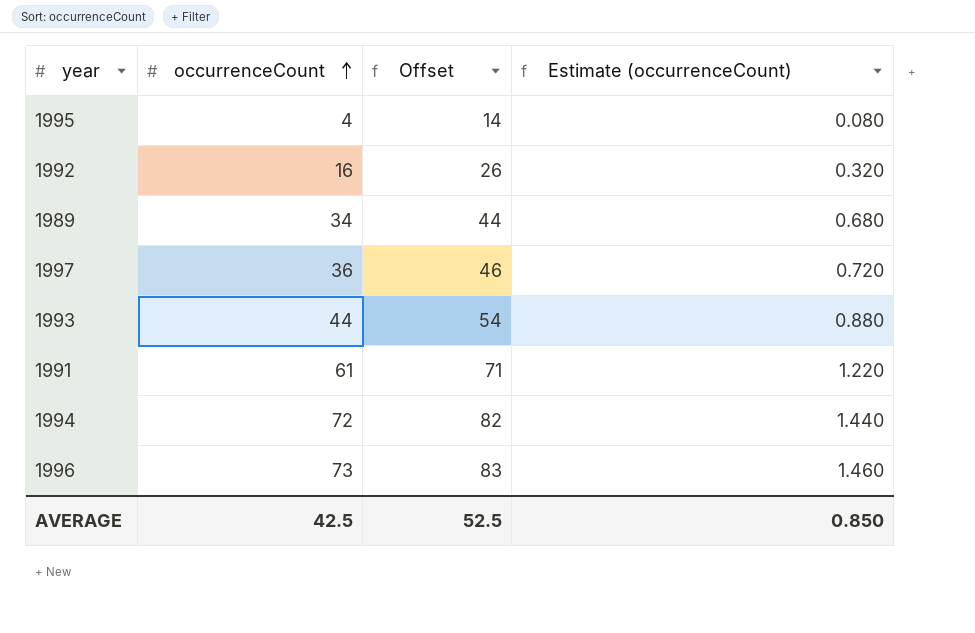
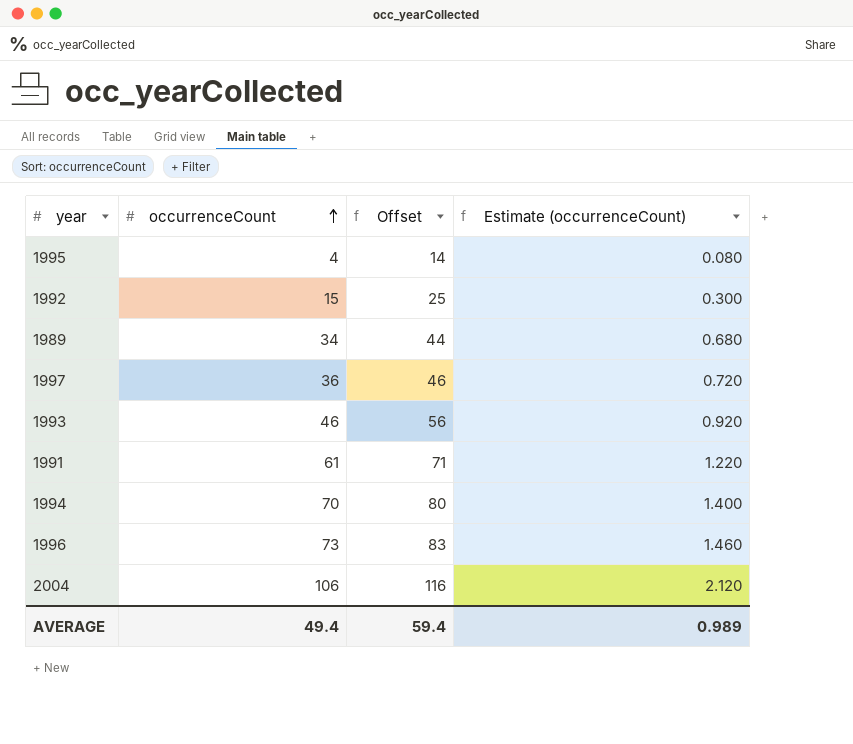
1992 | occurrenceCount: 16 -> 15
1992 | Offset: 26 -> 25
1992 | Estimate (occurrenceCount): 0.320 -> 0.300
1993 | occurrenceCount: 44 -> 46
1993 | Offset: 54 -> 56
1993 | Estimate (occurrenceCount): 0.880 -> 0.920
1994 | occurrenceCount: 72 -> 70
1994 | Offset: 82 -> 80
1994 | Estimate (occurrenceCount): 1.440 -> 1.400
row 2004: none -> 106 | 116 | 2.120
AVERAGE | occurrenceCount: 42.5 -> 49.4
AVERAGE | Offset: 52.5 -> 59.4
AVERAGE | Estimate (occurrenceCount): 0.850 -> 0.989

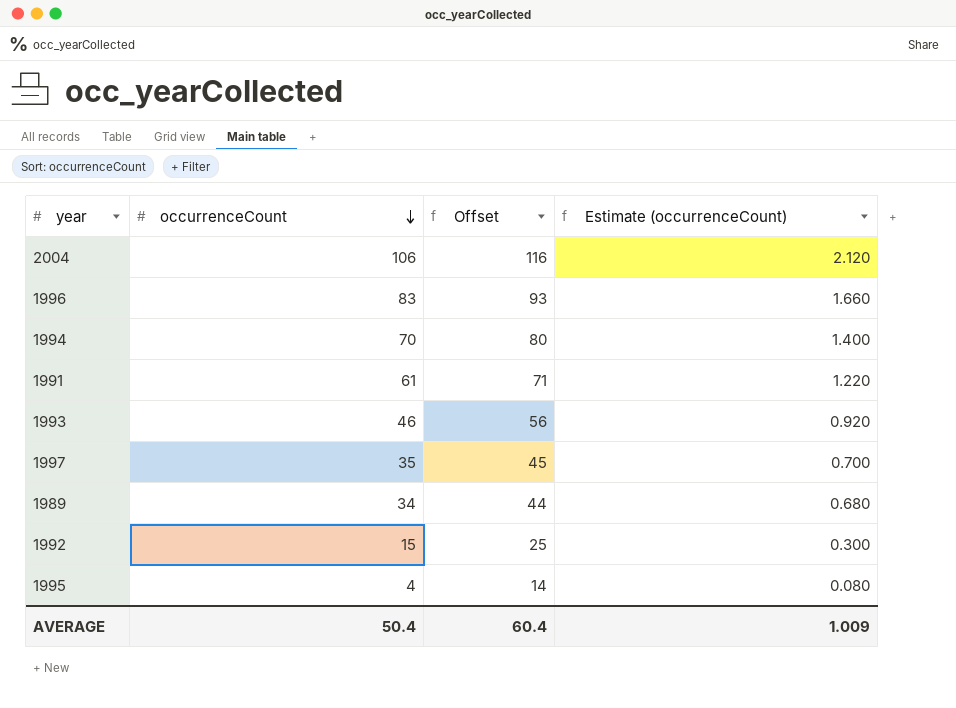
row order: occurrenceCount ascending -> occurrenceCount descending
1996 | occurrenceCount: 73 -> 83
1996 | Offset: 83 -> 93
1996 | Estimate (occurrenceCount): 1.460 -> 1.660
1997 | occurrenceCount: 36 -> 35
1997 | Offset: 46 -> 45
1997 | Estimate (occurrenceCount): 0.720 -> 0.700
AVERAGE | occurrenceCount: 49.4 -> 50.4
AVERAGE | Offset: 59.4 -> 60.4
AVERAGE | Estimate (occurrenceCount): 0.989 -> 1.009

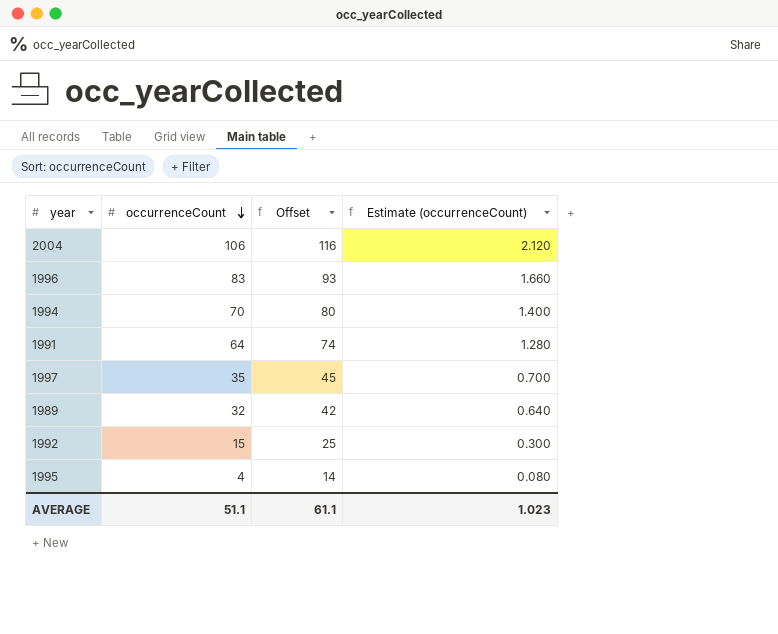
row 1993: 46 | 56 | 0.920 -> none
1991 | occurrenceCount: 61 -> 64
1991 | Offset: 71 -> 74
1991 | Estimate (occurrenceCount): 1.220 -> 1.280
1989 | occurrenceCount: 34 -> 32
1989 | Offset: 44 -> 42
1989 | Estimate (occurrenceCount): 0.680 -> 0.640
AVERAGE | occurrenceCount: 50.4 -> 51.1
AVERAGE | Offset: 60.4 -> 61.1
AVERAGE | Estimate (occurrenceCount): 1.009 -> 1.023

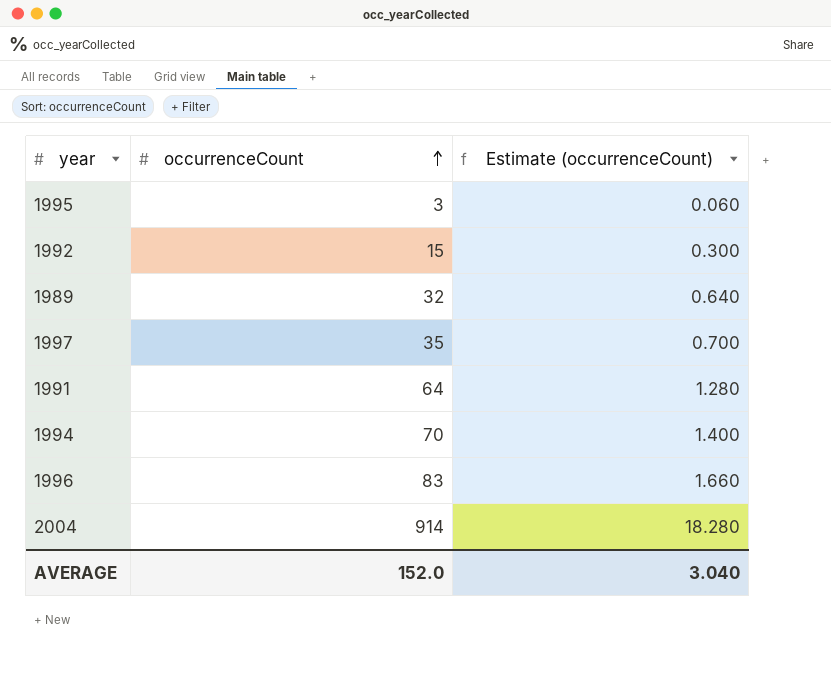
row order: occurrenceCount descending -> occurrenceCount ascending
column Offset | formula: [occurrenceCount] + 10 -> none
1995 | occurrenceCount: 4 -> 3
1995 | Estimate (occurrenceCount): 0.080 -> 0.060
2004 | occurrenceCount: 106 -> 914
2004 | Estimate (occurrenceCount): 2.120 -> 18.280
AVERAGE | occurrenceCount: 51.1 -> 152.0
AVERAGE | Estimate (occurrenceCount): 1.023 -> 3.040

